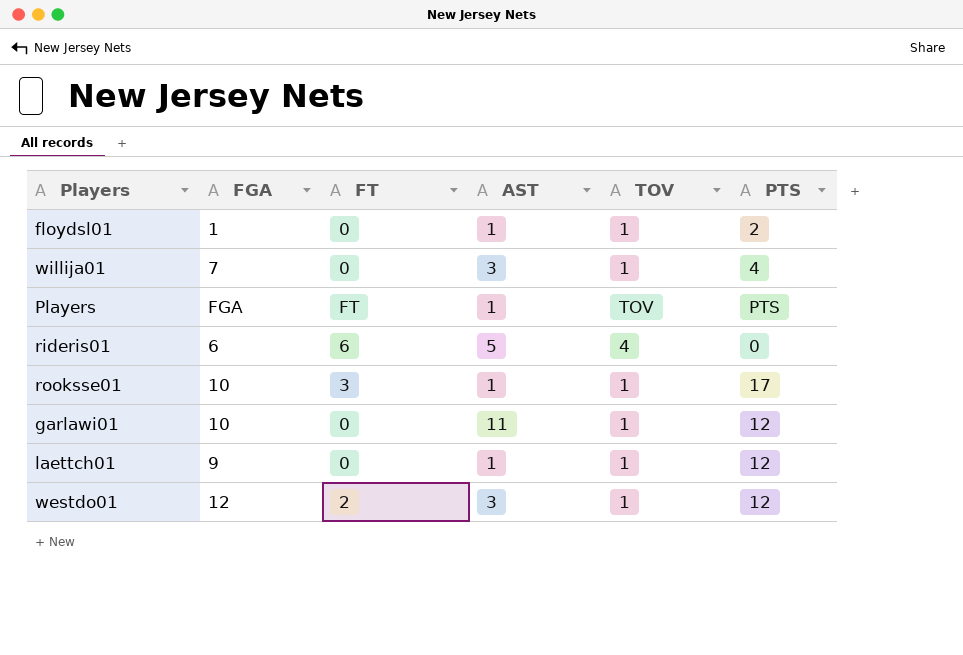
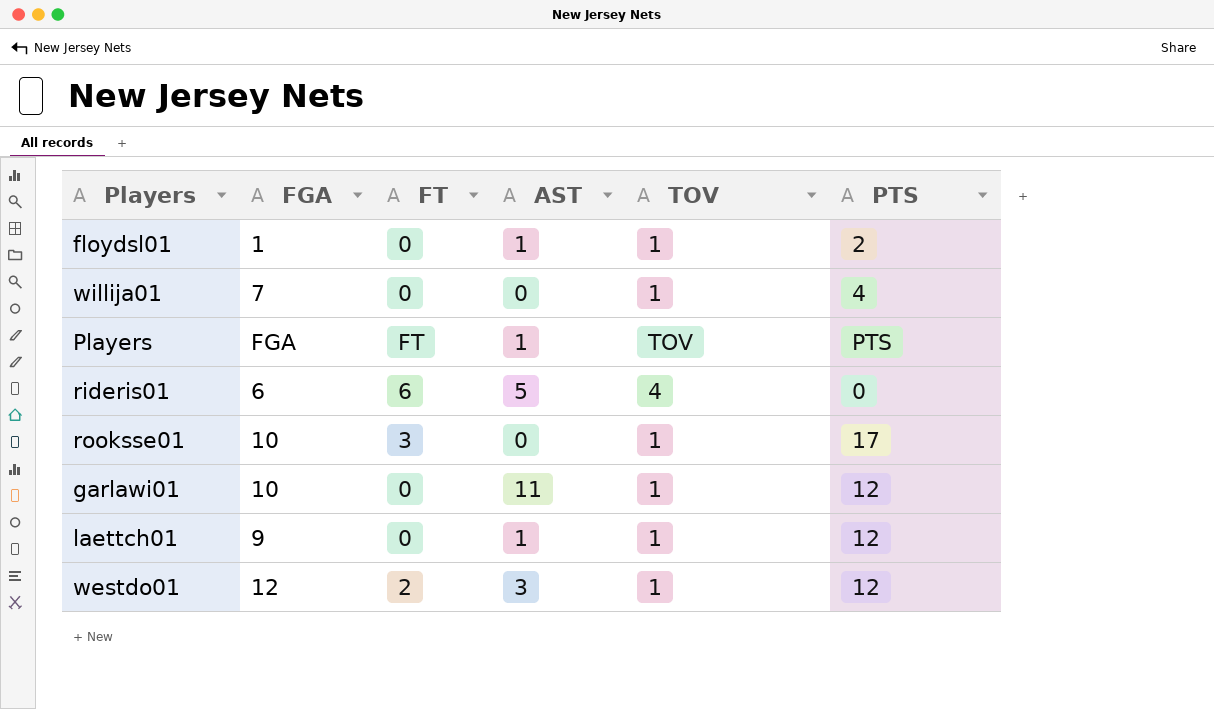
willija01 | AST: 3 -> 0
rooksse01 | AST: 1 -> 0

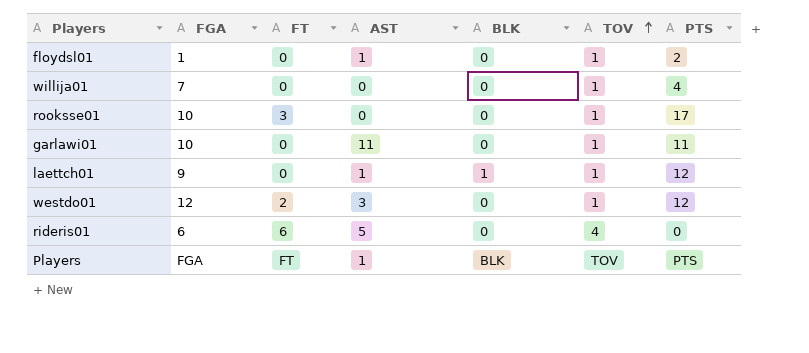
row order: none -> TOV ascending
column BLK | position: none -> 5
garlawi01 | PTS: 12 -> 11

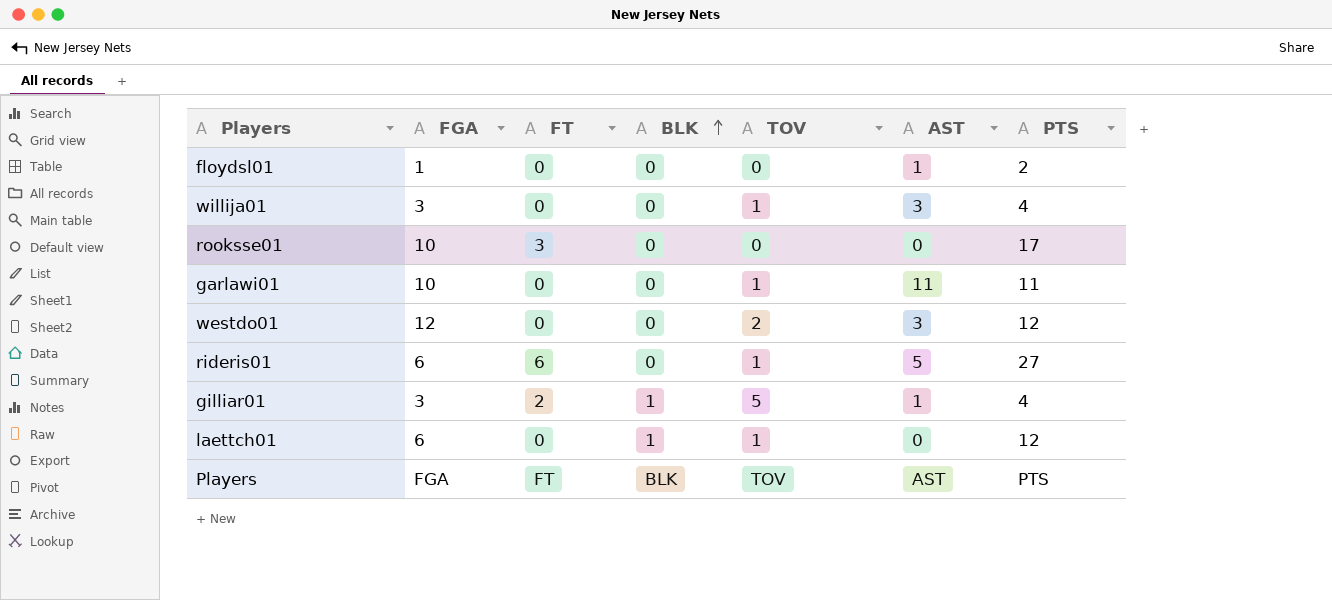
row order: TOV ascending -> BLK ascending
column AST | position: 4 -> 6
floydsl01 | TOV: 1 -> 0
willija01 | FGA: 7 -> 3
willija01 | AST: 0 -> 3
rooksse01 | TOV: 1 -> 0
westdo01 | FT: 2 -> 0
westdo01 | TOV: 1 -> 2
rideris01 | TOV: 4 -> 1
rideris01 | PTS: 0 -> 27
row gilliar01: none -> 3 | 2 | 1 | 5 | 1 | 4
laettch01 | FGA: 9 -> 6
laettch01 | AST: 1 -> 0
Players | AST: 1 -> AST

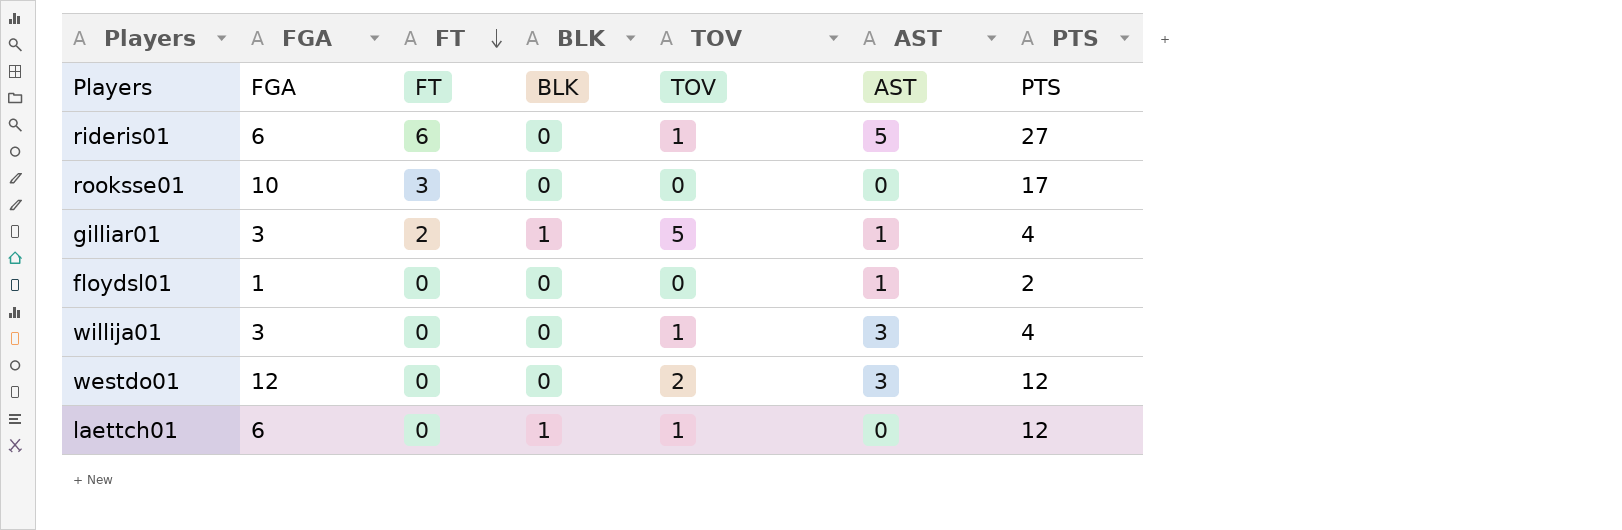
row order: BLK ascending -> FT descending
row garlawi01: 10 | 0 | 0 | 1 | 11 | 11 -> none

